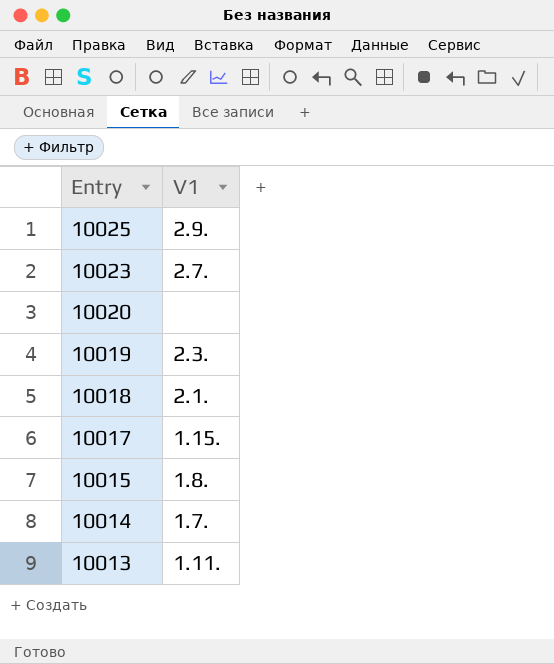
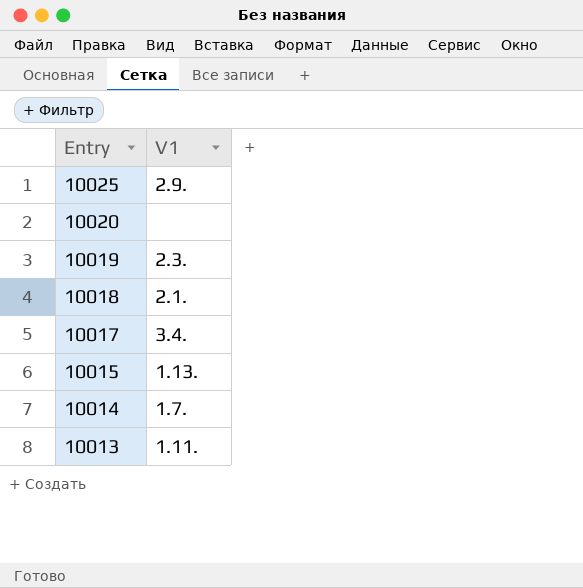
row 10023: 2.7. -> none
10017 | V1: 1.15. -> 3.4.
10015 | V1: 1.8. -> 1.13.

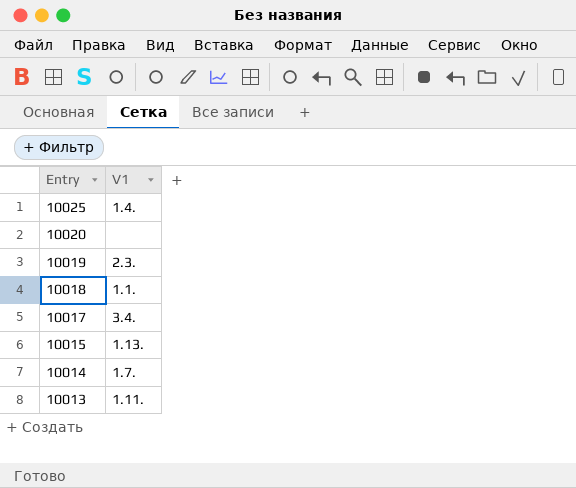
10025 | V1: 2.9. -> 1.4.
10018 | V1: 2.1. -> 1.1.

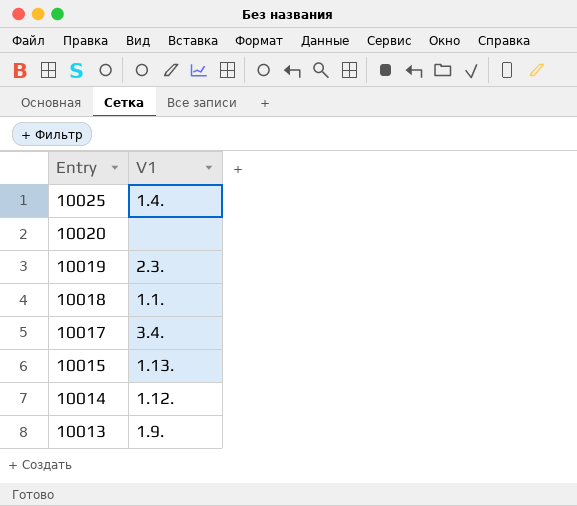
10014 | V1: 1.7. -> 1.12.
10013 | V1: 1.11. -> 1.9.

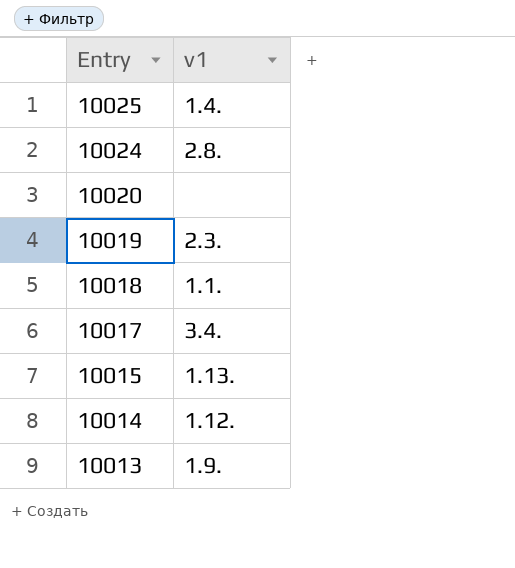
column name: V1 -> v1
row 10024: none -> 2.8.

